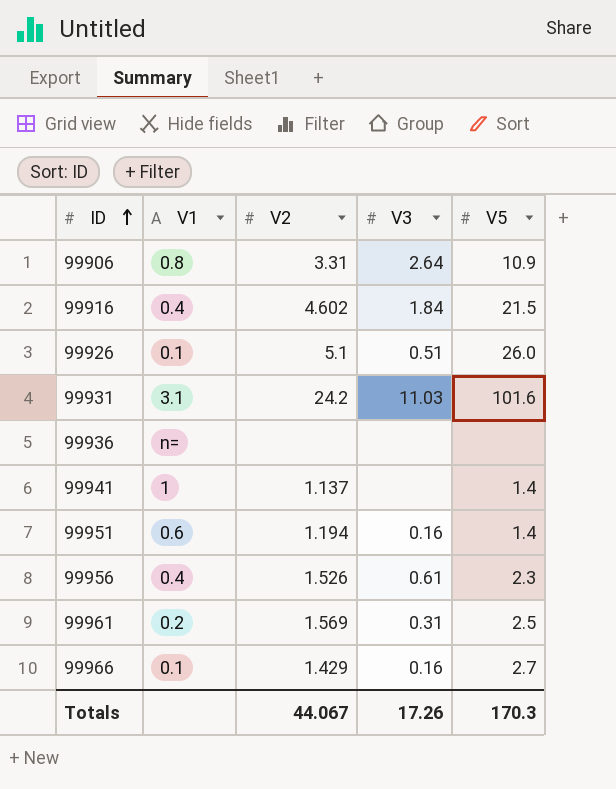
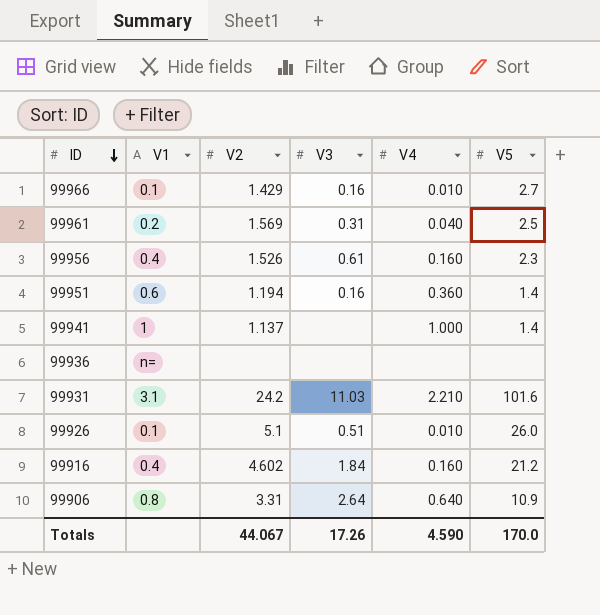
row order: ID ascending -> ID descending
column V4 | position: none -> 5
99916 | V5: 21.5 -> 21.2
Totals | V5: 170.3 -> 170.0

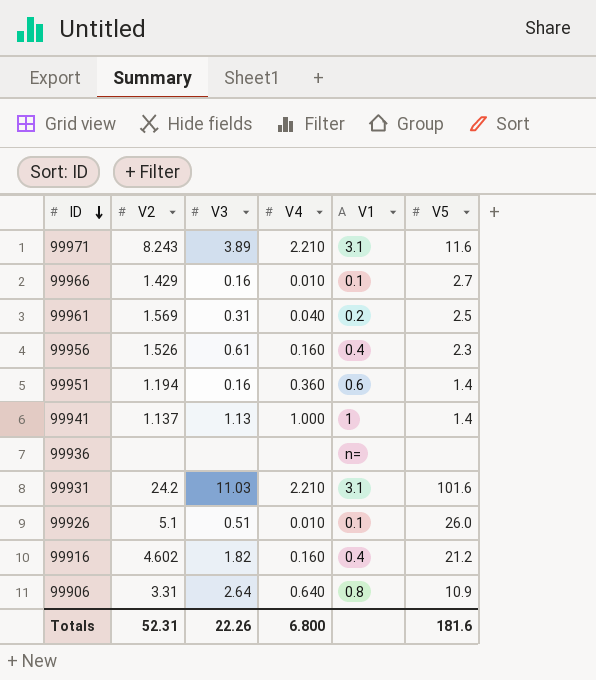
column V1 | position: 2 -> 5
row 99971: none -> 8.243 | 3.89 | 2.210 | 3.1 | 11.6
99941 | V3: none -> 1.13
99916 | V3: 1.84 -> 1.82
Totals | V2: 44.067 -> 52.31
Totals | V3: 17.26 -> 22.26
Totals | V4: 4.590 -> 6.800
Totals | V5: 170.0 -> 181.6

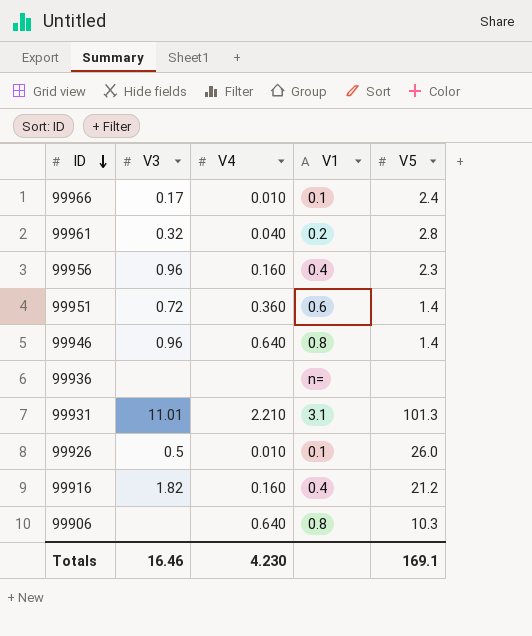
column V2 | position: 2 -> none
row 99971: 8.243 | 3.89 | 2.210 | 3.1 | 11.6 -> none
row 99941: 1.137 | 1.13 | 1.000 | 1 | 1.4 -> none
99966 | V3: 0.16 -> 0.17
99966 | V5: 2.7 -> 2.4
99961 | V3: 0.31 -> 0.32
99961 | V5: 2.5 -> 2.8
99956 | V3: 0.61 -> 0.96
99951 | V3: 0.16 -> 0.72
row 99946: none -> 0.96 | 0.640 | 0.8 | 1.4
99931 | V3: 11.03 -> 11.01
99931 | V5: 101.6 -> 101.3
99926 | V3: 0.51 -> 0.5
99906 | V3: 2.64 -> none
99906 | V5: 10.9 -> 10.3
Totals | V3: 22.26 -> 16.46
Totals | V4: 6.800 -> 4.230
Totals | V5: 181.6 -> 169.1

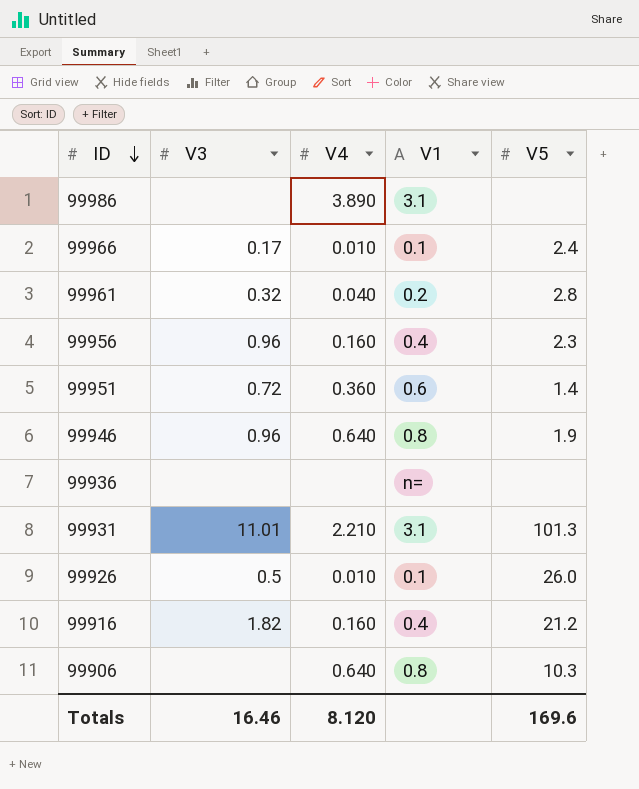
row 99986: none -> none | 3.890 | 3.1 | none
99946 | V5: 1.4 -> 1.9
Totals | V4: 4.230 -> 8.120
Totals | V5: 169.1 -> 169.6

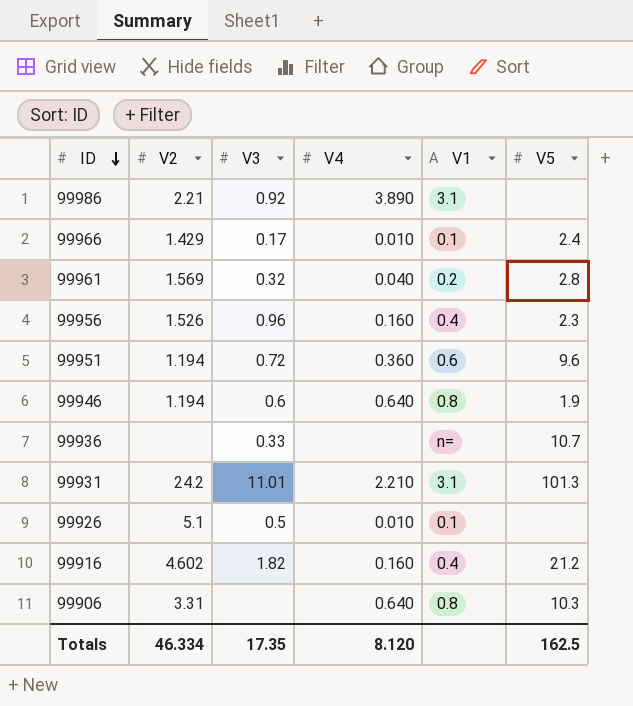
column V2 | position: none -> 2
99986 | V3: none -> 0.92
99951 | V5: 1.4 -> 9.6
99946 | V3: 0.96 -> 0.6
99936 | V3: none -> 0.33
99936 | V5: none -> 10.7
99926 | V5: 26.0 -> none
Totals | V3: 16.46 -> 17.35
Totals | V5: 169.6 -> 162.5

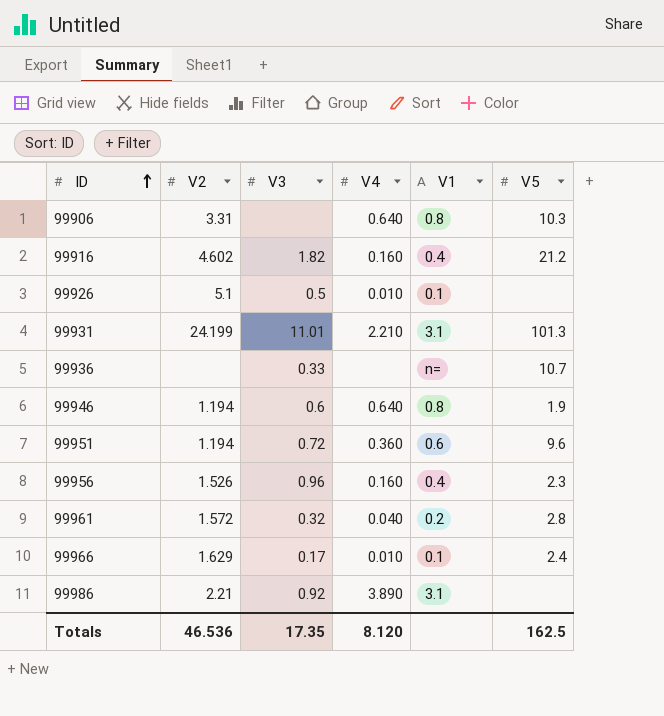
row order: ID descending -> ID ascending
99931 | V2: 24.2 -> 24.199
99961 | V2: 1.569 -> 1.572
99966 | V2: 1.429 -> 1.629
Totals | V2: 46.334 -> 46.536

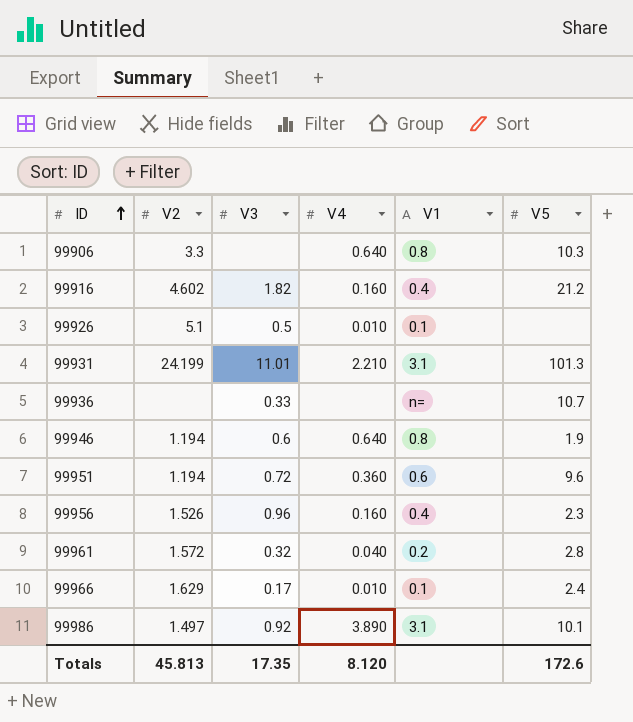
99906 | V2: 3.31 -> 3.3
99986 | V2: 2.21 -> 1.497
99986 | V5: none -> 10.1
Totals | V2: 46.536 -> 45.813
Totals | V5: 162.5 -> 172.6

